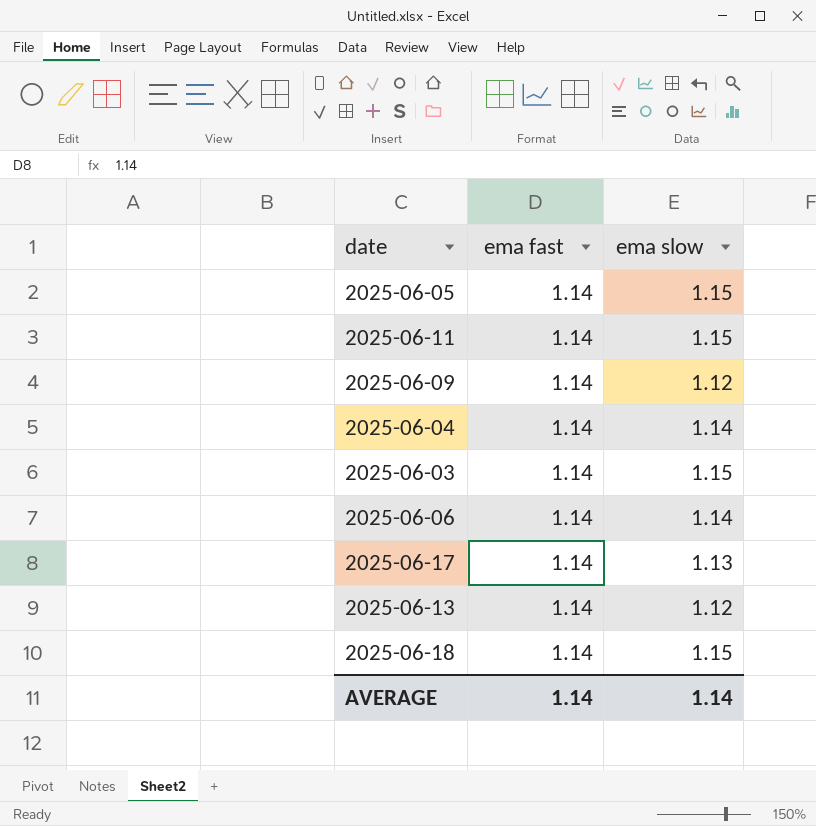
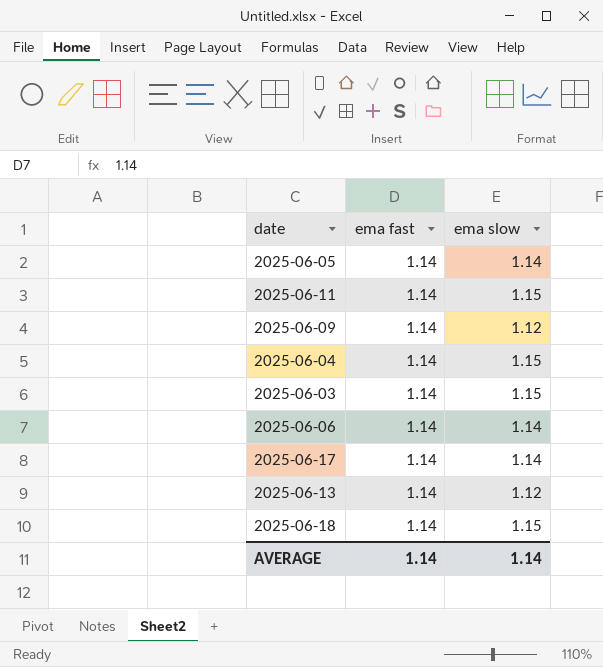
2025-06-05 | ema slow: 1.15 -> 1.14
2025-06-04 | ema slow: 1.14 -> 1.15
2025-06-17 | ema slow: 1.13 -> 1.14

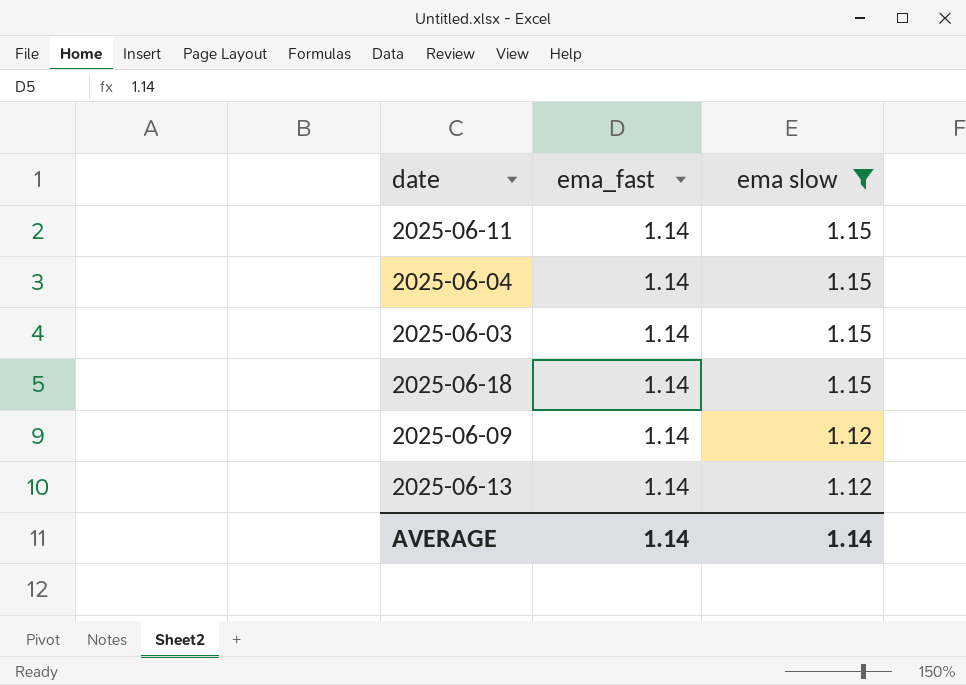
filter: none -> ema slow != 1.14
row order: none -> ema slow descending
column name: ema fast -> ema_fast

